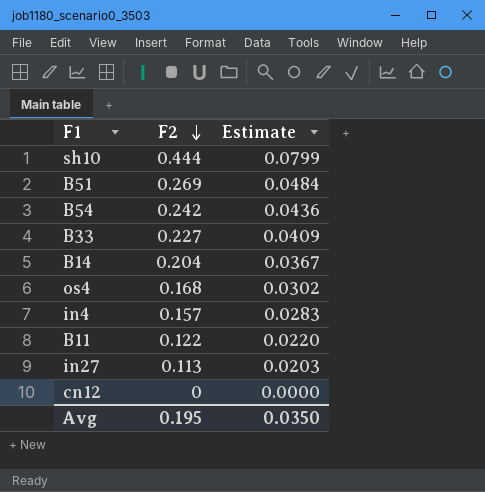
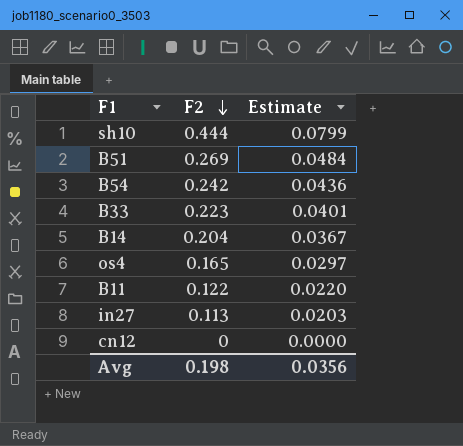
row in4: 0.157 | 0.0283 -> none
B33 | F2: 0.227 -> 0.223
B33 | Estimate: 0.0409 -> 0.0401
os4 | F2: 0.168 -> 0.165
os4 | Estimate: 0.0302 -> 0.0297
Avg | F2: 0.195 -> 0.198
Avg | Estimate: 0.0350 -> 0.0356

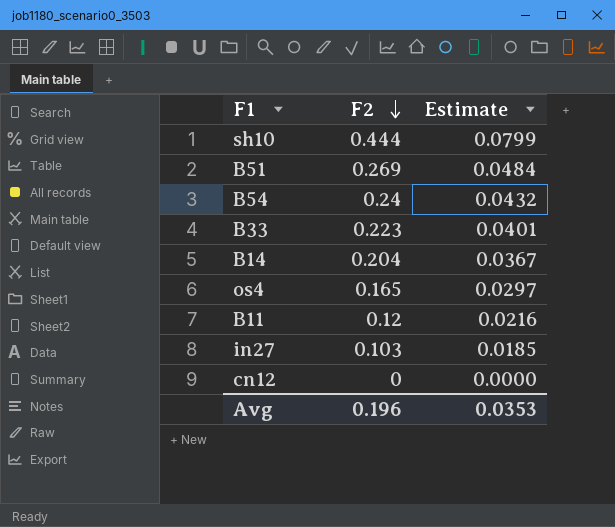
B54 | F2: 0.242 -> 0.24
B54 | Estimate: 0.0436 -> 0.0432
B11 | F2: 0.122 -> 0.12
B11 | Estimate: 0.0220 -> 0.0216
in27 | F2: 0.113 -> 0.103
in27 | Estimate: 0.0203 -> 0.0185
Avg | F2: 0.198 -> 0.196
Avg | Estimate: 0.0356 -> 0.0353

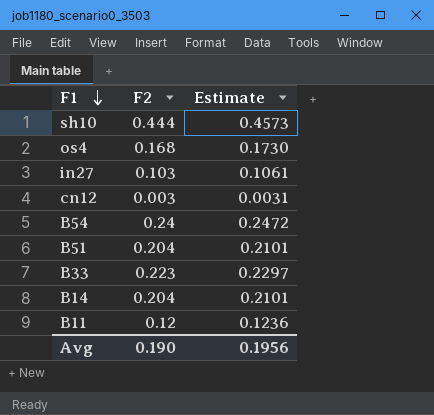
row order: F2 descending -> F1 descending
column Estimate | formula: [F2] * 0.18 -> [F2] * 1.03
os4 | F2: 0.165 -> 0.168
cn12 | F2: 0 -> 0.003
B51 | F2: 0.269 -> 0.204
Avg | F2: 0.196 -> 0.190
Avg | Estimate: 0.0353 -> 0.1956

